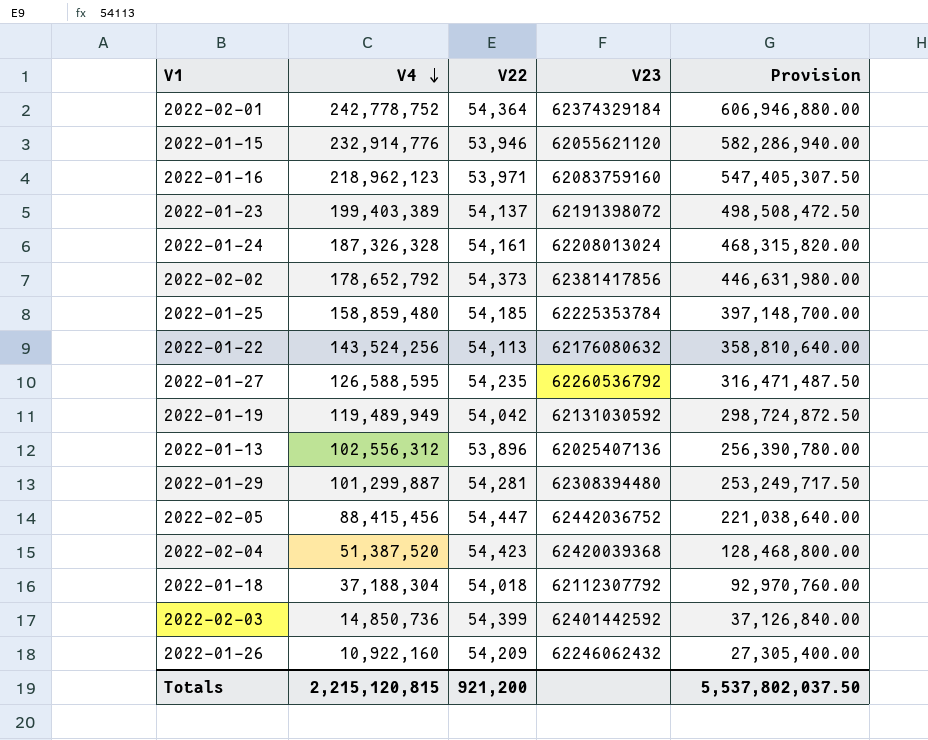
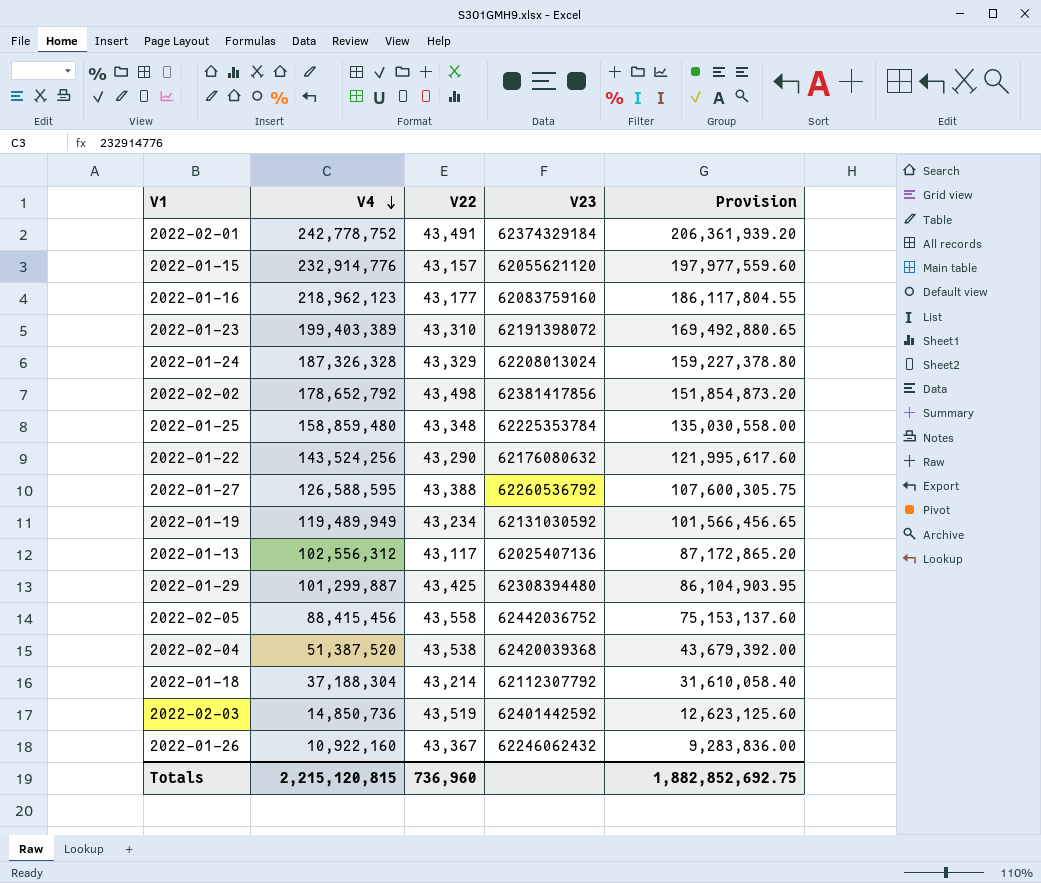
column Provision | formula: [V4] * 2.5 -> [V4] * 0.85
2022-02-01 | V22: 54,364 -> 43,491
2022-01-15 | V22: 53,946 -> 43,157
2022-01-16 | V22: 53,971 -> 43,177
2022-01-23 | V22: 54,137 -> 43,310
2022-01-24 | V22: 54,161 -> 43,329
2022-02-02 | V22: 54,373 -> 43,498
2022-01-25 | V22: 54,185 -> 43,348
2022-01-22 | V22: 54,113 -> 43,290
2022-01-27 | V22: 54,235 -> 43,388
2022-01-19 | V22: 54,042 -> 43,234
2022-01-13 | V22: 53,896 -> 43,117
2022-01-29 | V22: 54,281 -> 43,425
2022-02-05 | V22: 54,447 -> 43,558
2022-02-04 | V22: 54,423 -> 43,538
2022-01-18 | V22: 54,018 -> 43,214
2022-02-03 | V22: 54,399 -> 43,519
2022-01-26 | V22: 54,209 -> 43,367
Totals | V22: 921,200 -> 736,960
Totals | Provision: 5,537,802,037.50 -> 1,882,852,692.75

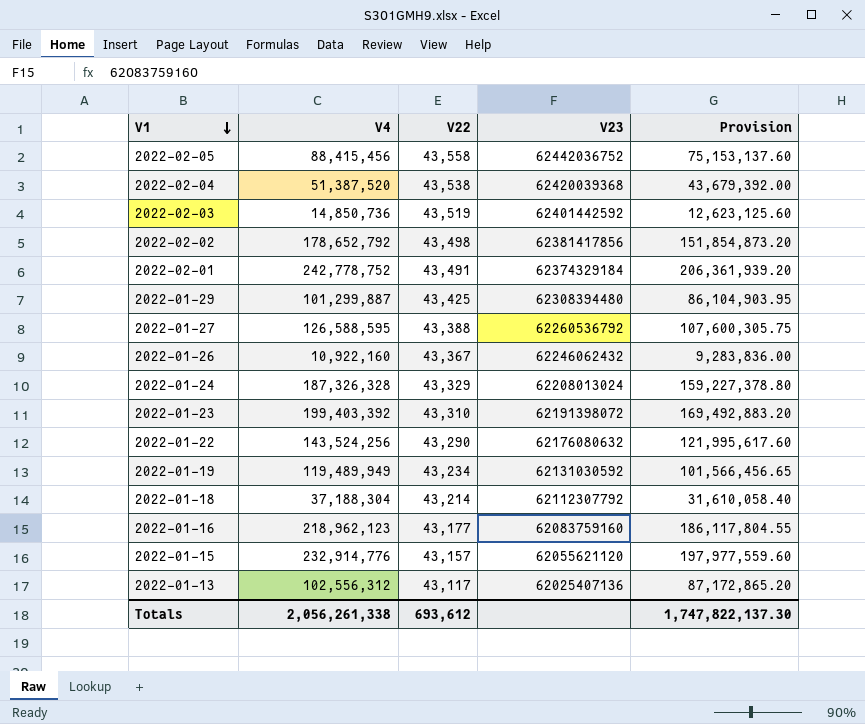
row order: V4 descending -> V1 descending
row 2022-01-25: 158,859,480 | 43,348 | 62225353784 | 135,030,558.00 -> none
2022-01-23 | V4: 199,403,389 -> 199,403,392
2022-01-23 | Provision: 169,492,880.65 -> 169,492,883.20
Totals | V4: 2,215,120,815 -> 2,056,261,338
Totals | V22: 736,960 -> 693,612
Totals | Provision: 1,882,852,692.75 -> 1,747,822,137.30

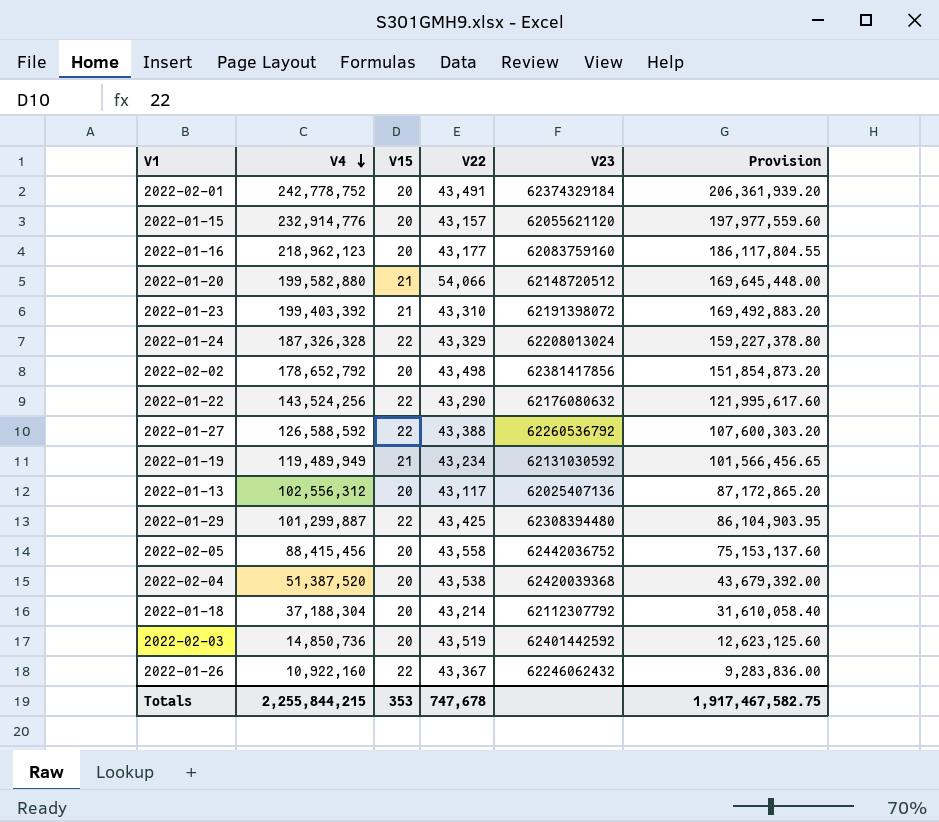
row order: V1 descending -> V4 descending
column V15 | position: none -> 3
row 2022-01-20: none -> 199,582,880 | 21 | 54,066 | 62148720512 | 169,645,448.00
2022-01-27 | V4: 126,588,595 -> 126,588,592
2022-01-27 | Provision: 107,600,305.75 -> 107,600,303.20
Totals | V4: 2,056,261,338 -> 2,255,844,215
Totals | V22: 693,612 -> 747,678
Totals | Provision: 1,747,822,137.30 -> 1,917,467,582.75

